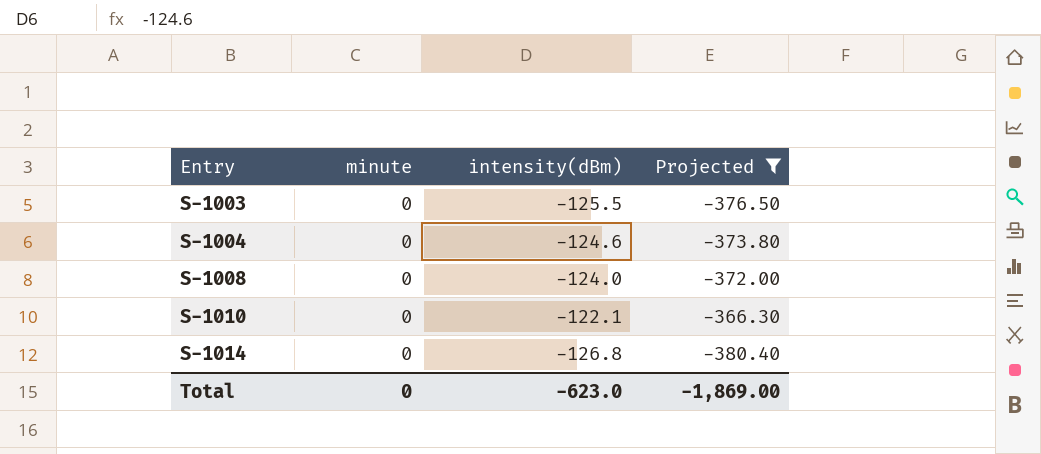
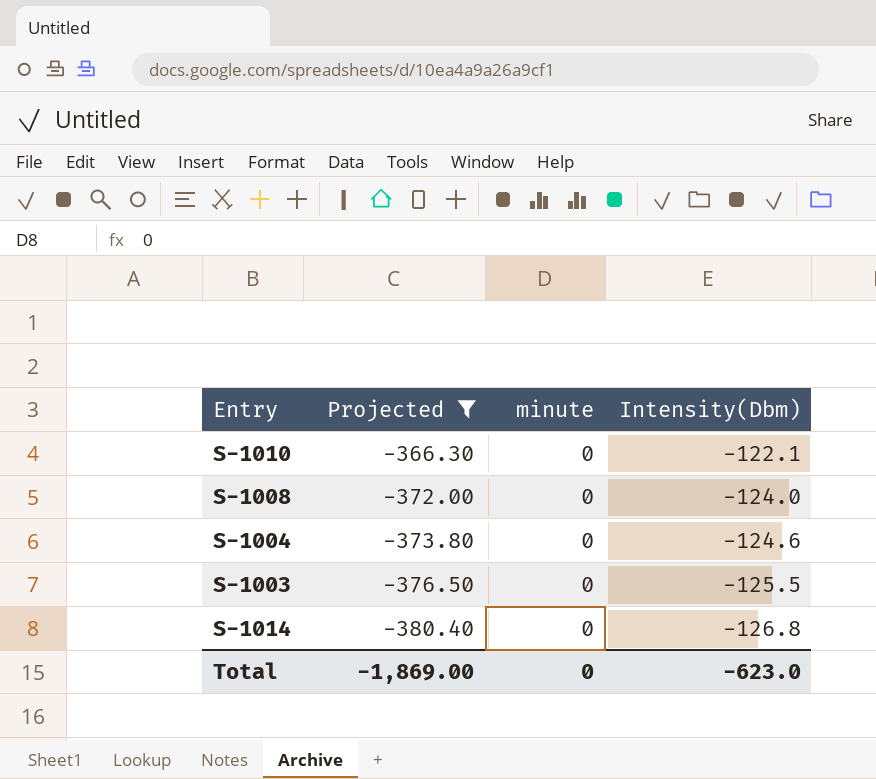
row order: Entry ascending -> Projected descending
column Projected | position: 4 -> 2
column name: intensity(dBm) -> Intensity(Dbm)

